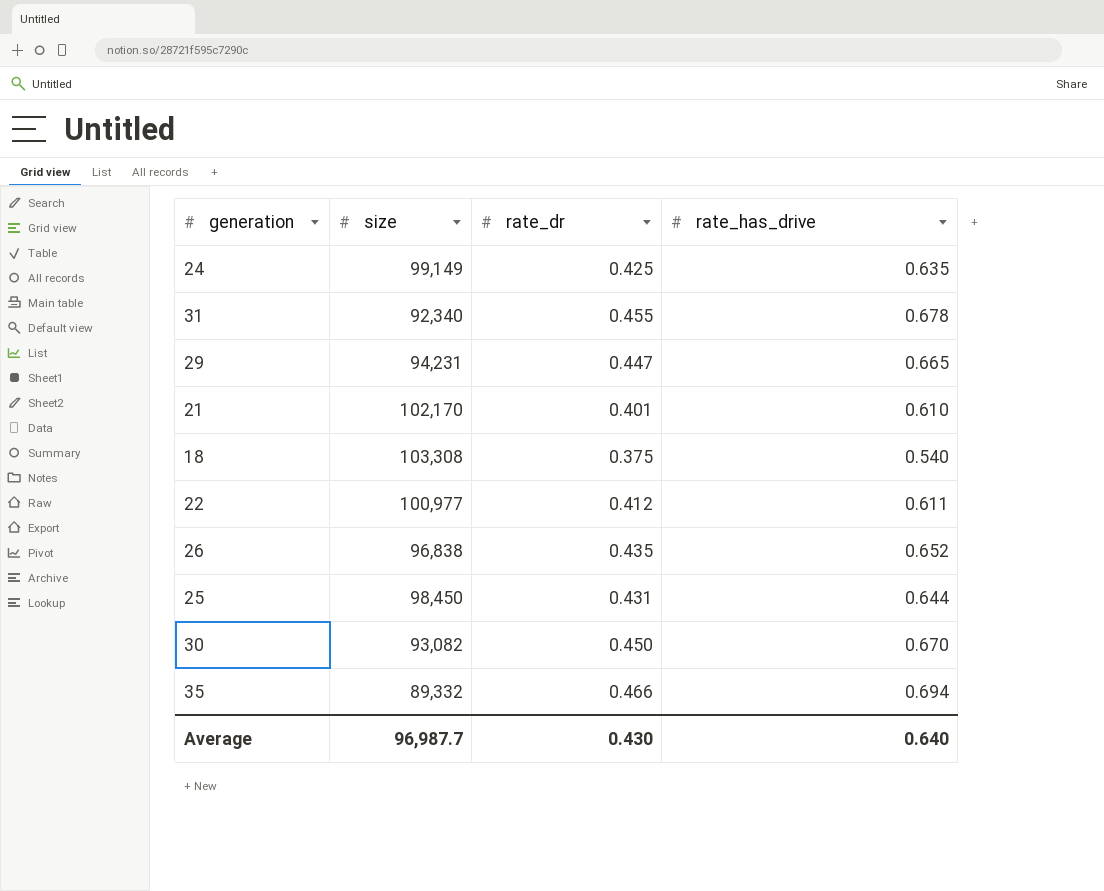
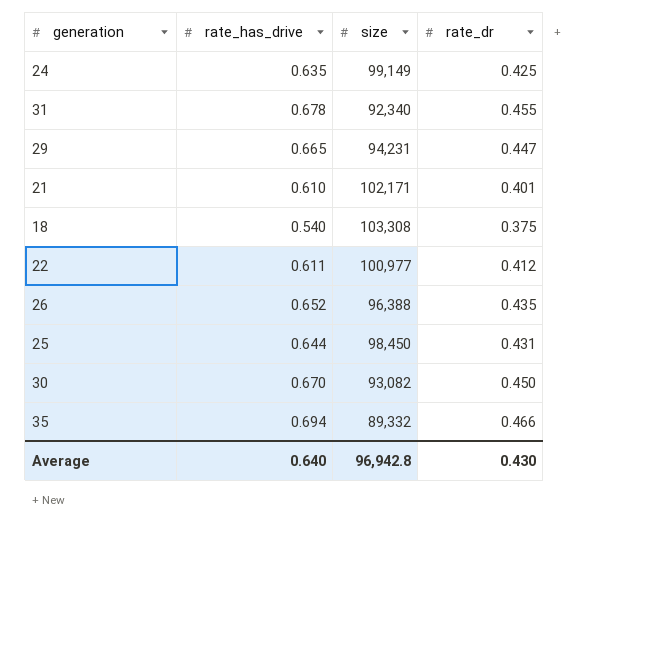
column rate_has_drive | position: 4 -> 2
21 | size: 102,170 -> 102,171
26 | size: 96,838 -> 96,388
Average | size: 96,987.7 -> 96,942.8

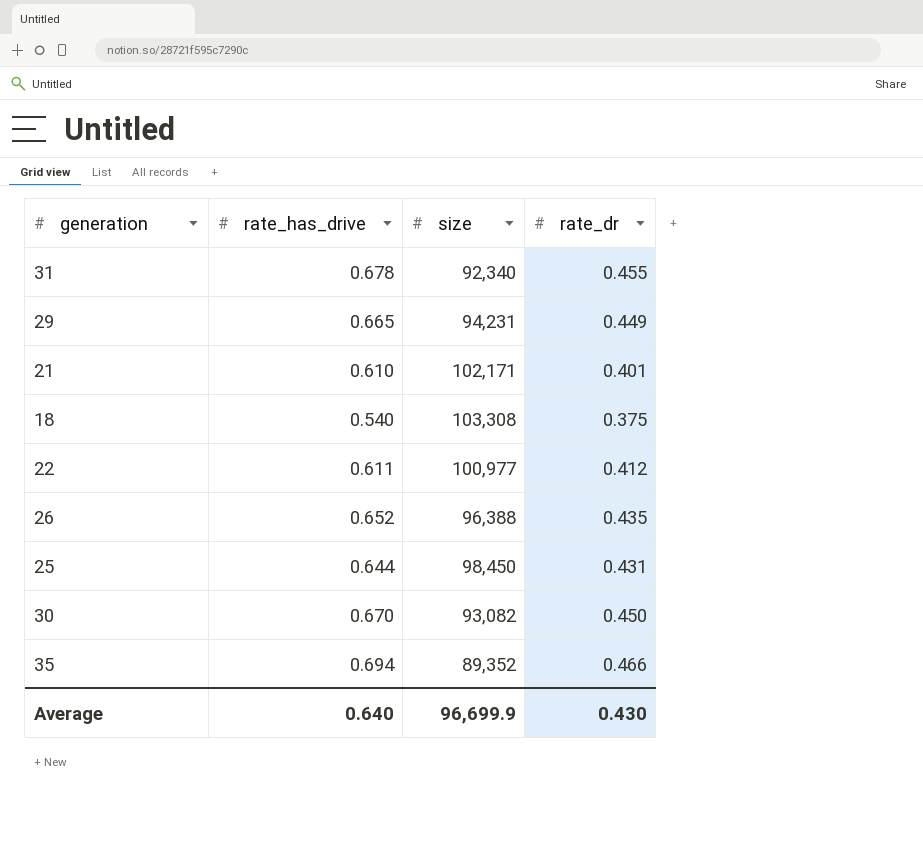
row 24: 0.635 | 99,149 | 0.425 -> none
29 | rate_dr: 0.447 -> 0.449
35 | size: 89,332 -> 89,352
Average | size: 96,942.8 -> 96,699.9

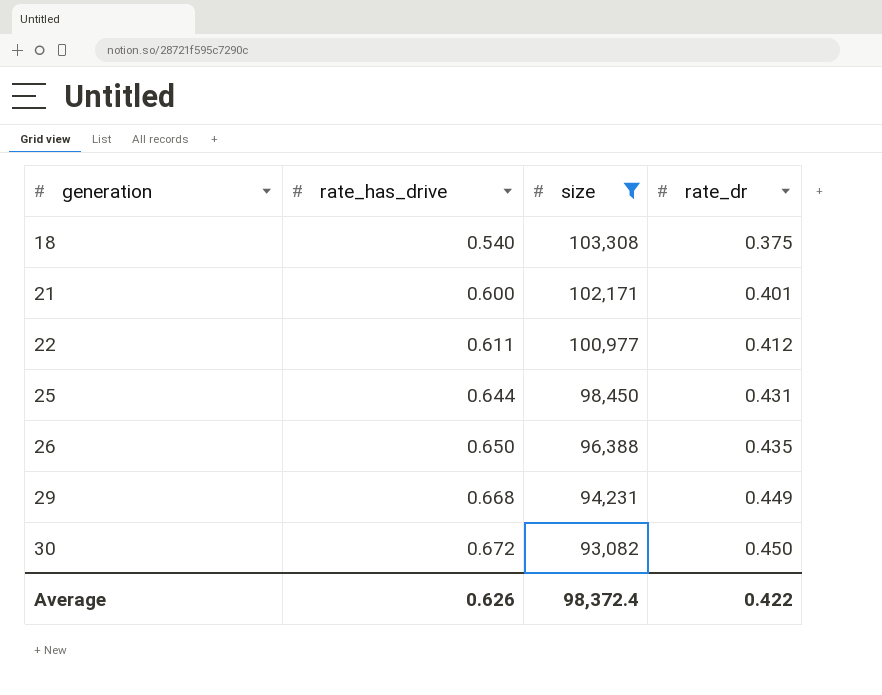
filter: none -> size >= 93,082
row order: none -> generation ascending
21 | rate_has_drive: 0.610 -> 0.600
26 | rate_has_drive: 0.652 -> 0.650
29 | rate_has_drive: 0.665 -> 0.668
30 | rate_has_drive: 0.670 -> 0.672
Average | rate_has_drive: 0.640 -> 0.626
Average | size: 96,699.9 -> 98,372.4
Average | rate_dr: 0.430 -> 0.422

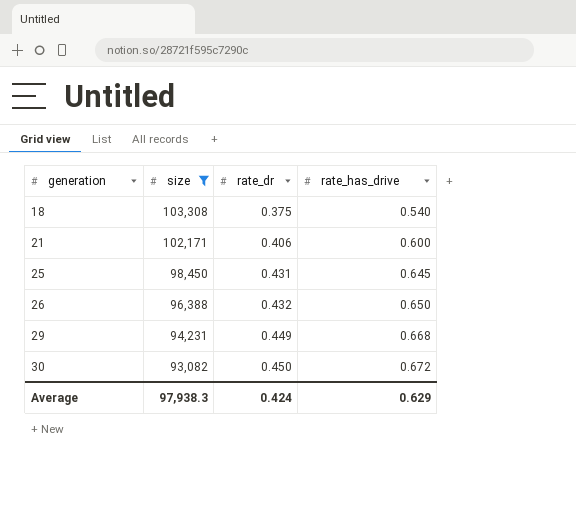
column rate_has_drive | position: 2 -> 4
row 22: 0.611 | 100,977 | 0.412 -> none
21 | rate_dr: 0.401 -> 0.406
25 | rate_has_drive: 0.644 -> 0.645
26 | rate_dr: 0.435 -> 0.432
Average | size: 98,372.4 -> 97,938.3
Average | rate_dr: 0.422 -> 0.424
Average | rate_has_drive: 0.626 -> 0.629

